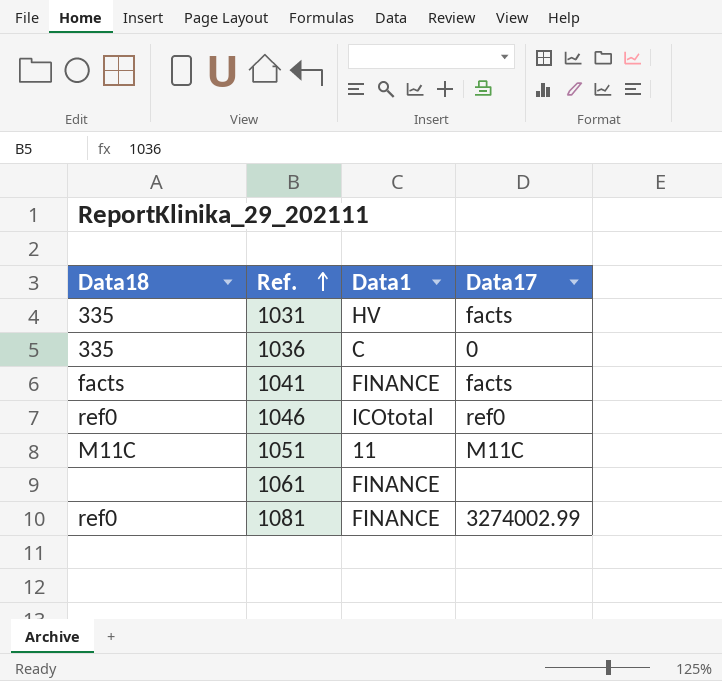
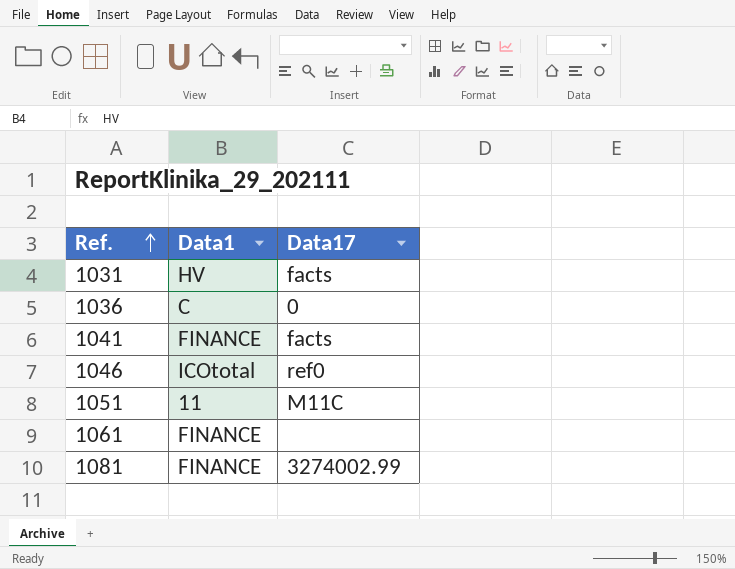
column Data18 | position: 1 -> none

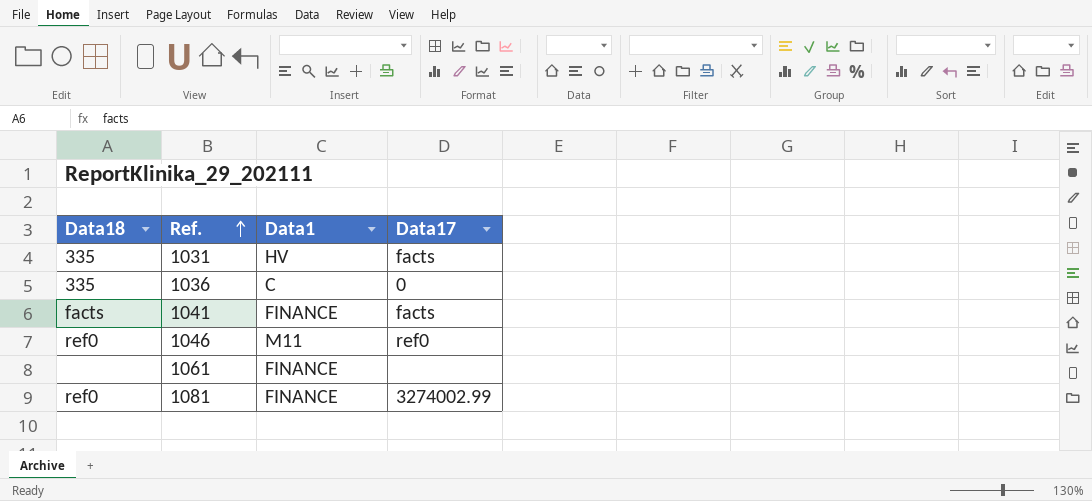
column Data18 | position: none -> 1
row 1051: 11 | M11C -> none
1046 | Data1: ICOtotal -> M11

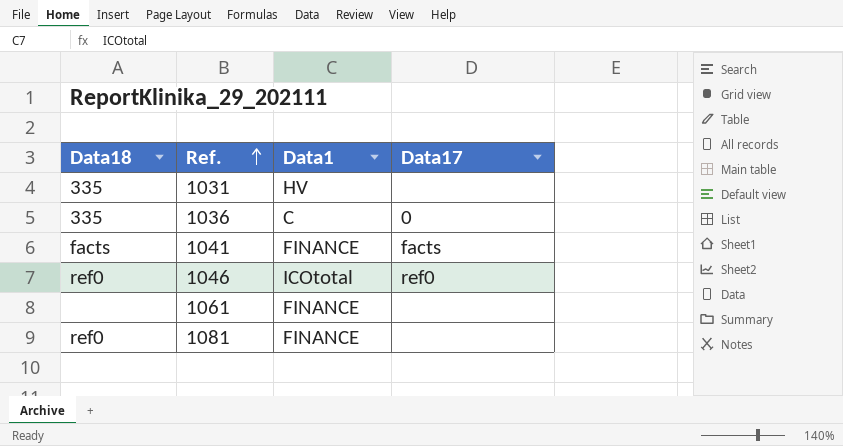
1031 | Data17: facts -> none
1046 | Data1: M11 -> ICOtotal
1081 | Data17: 3274002.99 -> none

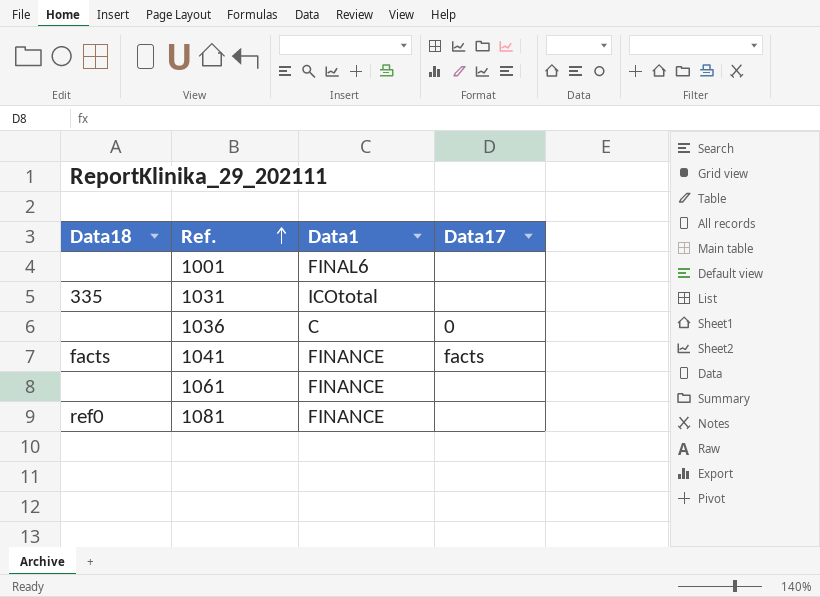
row 1046: ref0 | ICOtotal | ref0 -> none
row 1001: none -> none | FINAL6 | none
1031 | Data1: HV -> ICOtotal
1036 | Data18: 335 -> none

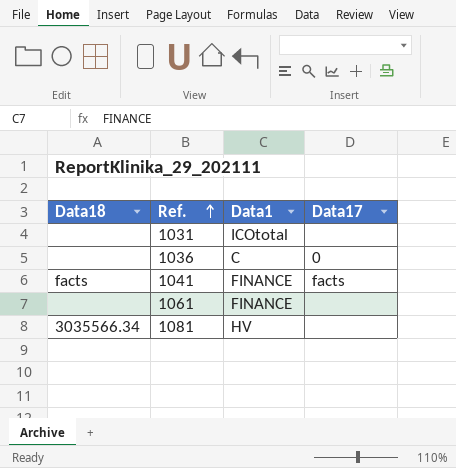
row 1001: none | FINAL6 | none -> none
1031 | Data18: 335 -> none
1081 | Data18: ref0 -> 3035566.34
1081 | Data1: FINANCE -> HV

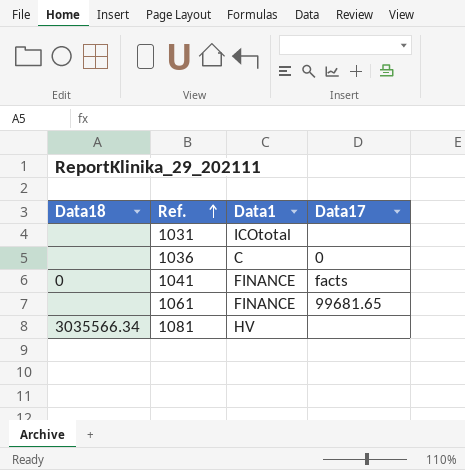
1041 | Data18: facts -> 0
1061 | Data17: none -> 99681.65

